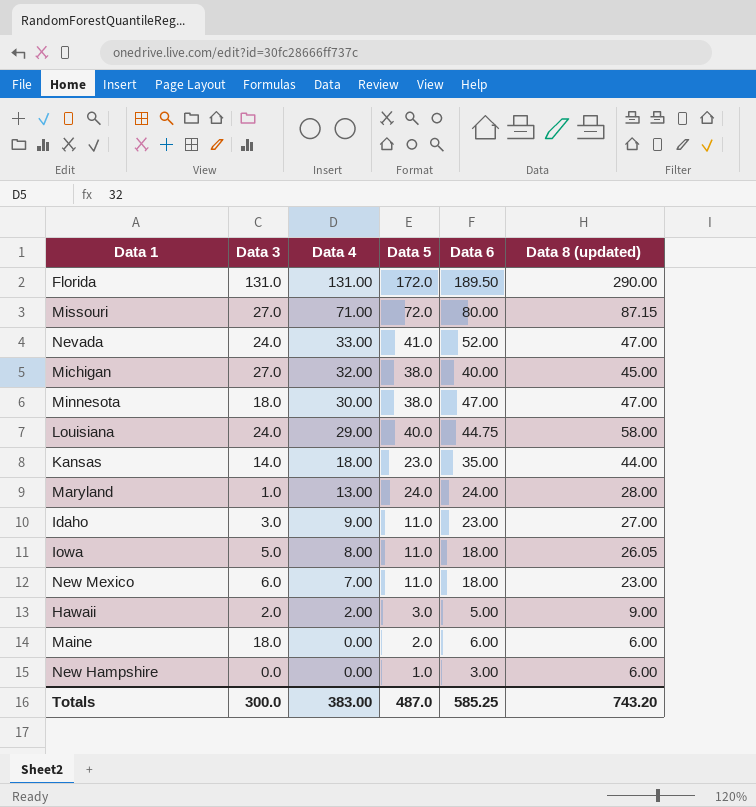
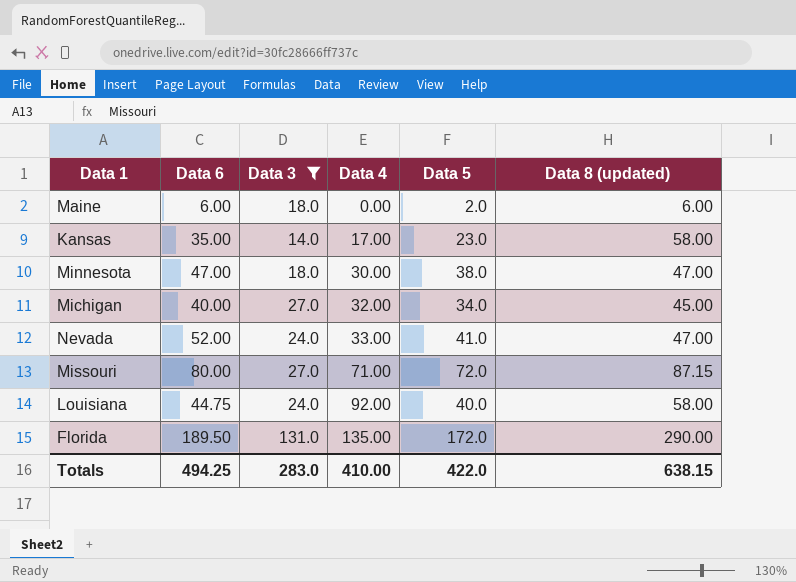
filter: none -> Data 3 >= 14.0
row order: Data 4 descending -> Data 4 ascending
column Data 6 | position: 5 -> 2
Kansas | Data 4: 18.00 -> 17.00
Kansas | Data 8 (updated): 44.00 -> 58.00
Michigan | Data 5: 38.0 -> 34.0
Louisiana | Data 4: 29.00 -> 92.00
Florida | Data 4: 131.00 -> 135.00
Totals | Data 6: 585.25 -> 494.25
Totals | Data 3: 300.0 -> 283.0
Totals | Data 4: 383.00 -> 410.00
Totals | Data 5: 487.0 -> 422.0
Totals | Data 8 (updated): 743.20 -> 638.15

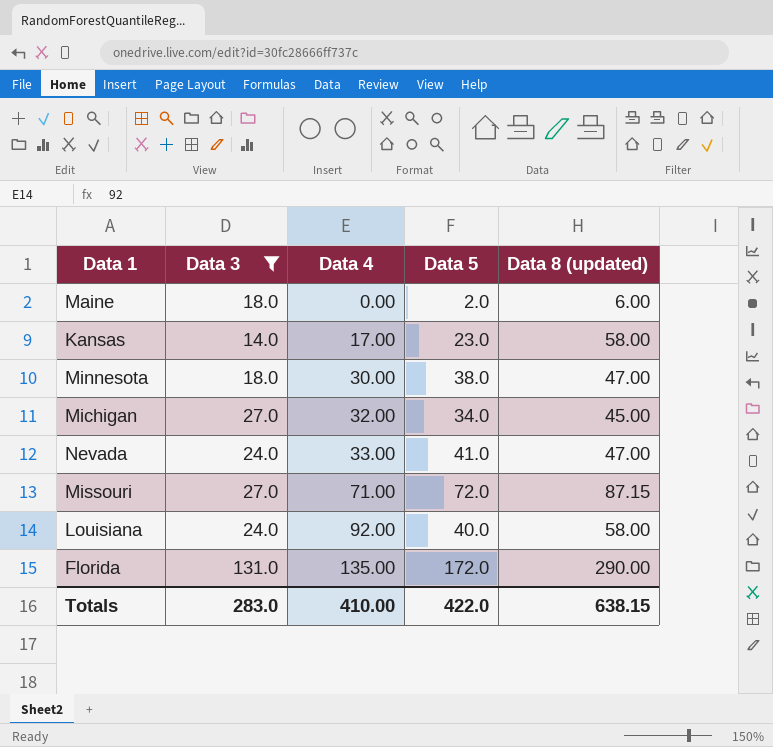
column Data 6 | position: 2 -> none

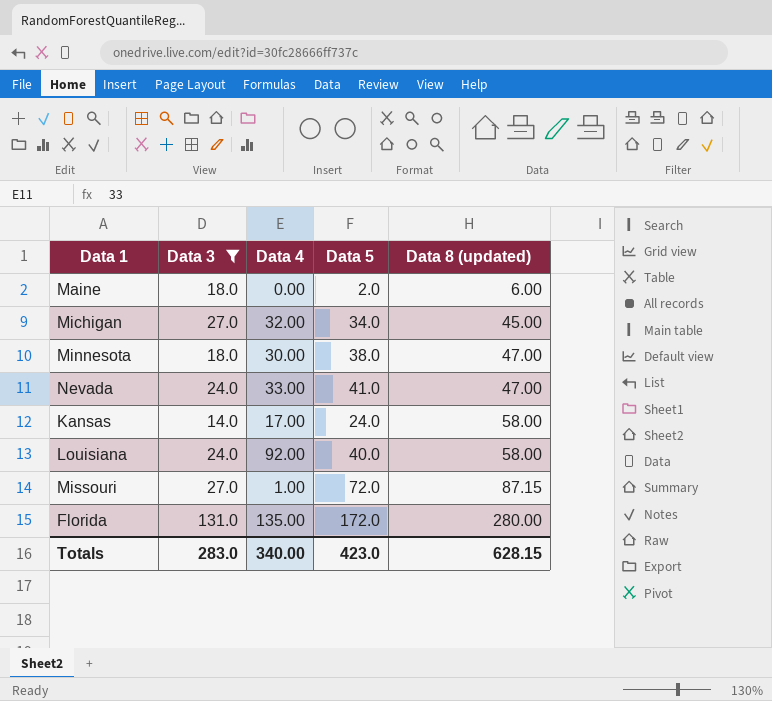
row order: Data 4 ascending -> Data 8 (updated) ascending
Kansas | Data 5: 23.0 -> 24.0
Missouri | Data 4: 71.00 -> 1.00
Florida | Data 8 (updated): 290.00 -> 280.00
Totals | Data 4: 410.00 -> 340.00
Totals | Data 5: 422.0 -> 423.0
Totals | Data 8 (updated): 638.15 -> 628.15

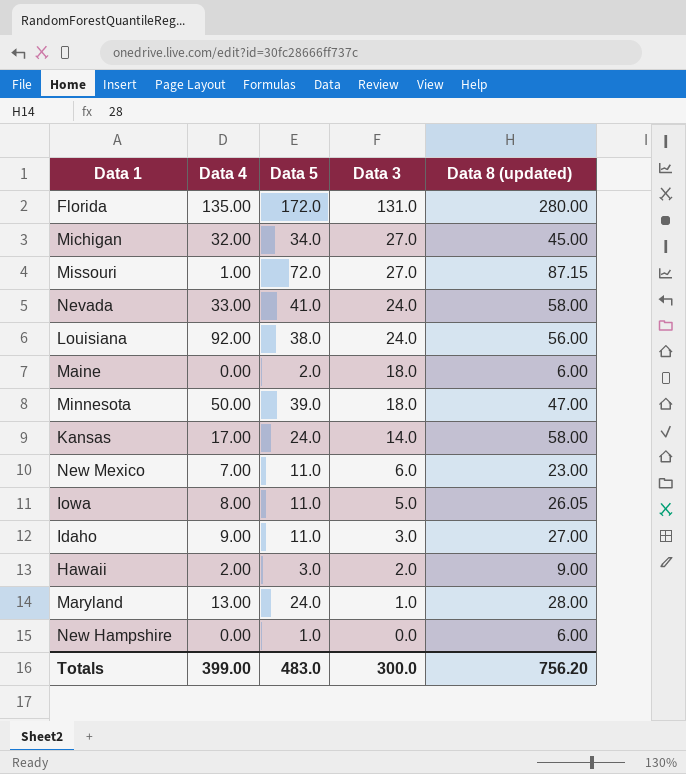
filter: Data 3 >= 14.0 -> none
row order: Data 8 (updated) ascending -> Data 3 descending
column Data 3 | position: 2 -> 4
Nevada | Data 8 (updated): 47.00 -> 58.00
Louisiana | Data 5: 40.0 -> 38.0
Louisiana | Data 8 (updated): 58.00 -> 56.00
Minnesota | Data 4: 30.00 -> 50.00
Minnesota | Data 5: 38.0 -> 39.0
Totals | Data 4: 340.00 -> 399.00
Totals | Data 5: 423.0 -> 483.0
Totals | Data 3: 283.0 -> 300.0
Totals | Data 8 (updated): 628.15 -> 756.20

